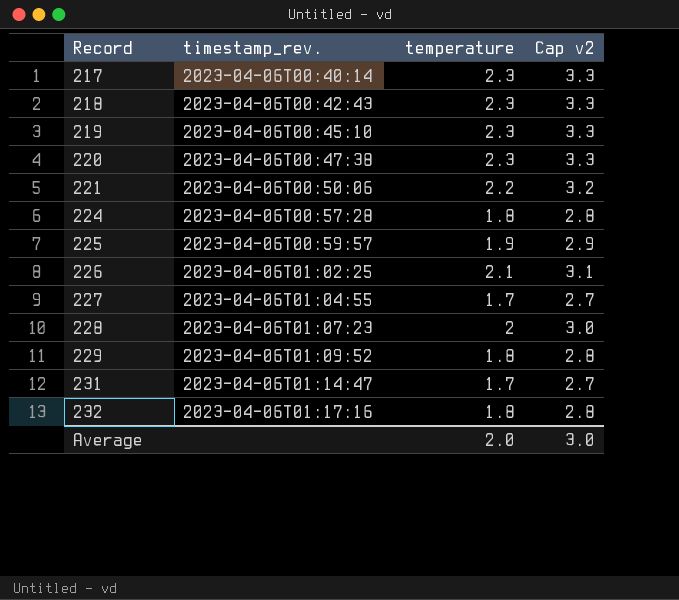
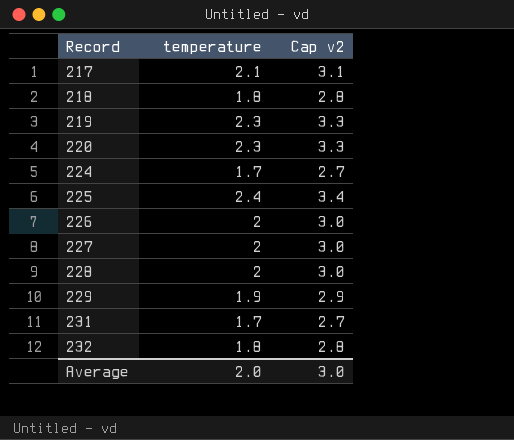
column timestamp_rev. | position: 2 -> none
row 221: 2023-04-06T00:50:06 | 2.2 | 3.2 -> none
217 | temperature: 2.3 -> 2.1
217 | Cap v2: 3.3 -> 3.1
218 | temperature: 2.3 -> 1.8
218 | Cap v2: 3.3 -> 2.8
224 | temperature: 1.8 -> 1.7
224 | Cap v2: 2.8 -> 2.7
225 | temperature: 1.9 -> 2.4
225 | Cap v2: 2.9 -> 3.4
226 | temperature: 2.1 -> 2
226 | Cap v2: 3.1 -> 3.0
227 | temperature: 1.7 -> 2
227 | Cap v2: 2.7 -> 3.0
229 | temperature: 1.8 -> 1.9
229 | Cap v2: 2.8 -> 2.9

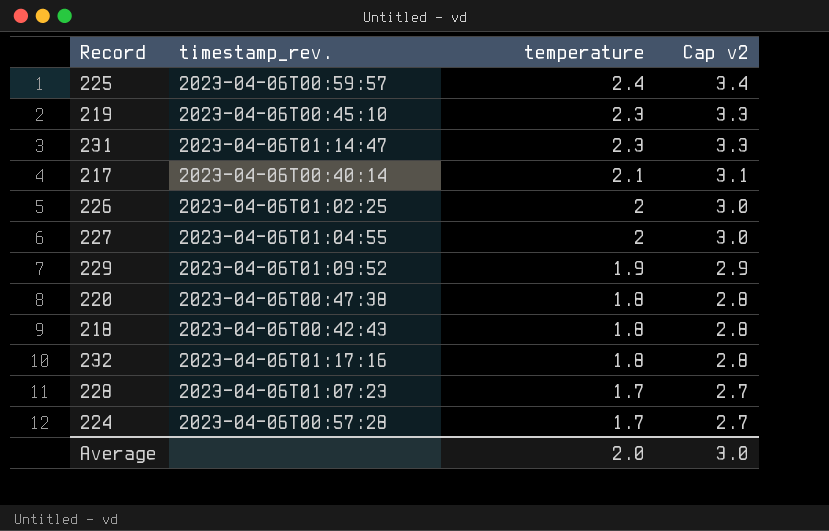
row order: Record ascending -> temperature descending
column timestamp_rev. | position: none -> 2
231 | temperature: 1.7 -> 2.3
231 | Cap v2: 2.7 -> 3.3
220 | temperature: 2.3 -> 1.8
220 | Cap v2: 3.3 -> 2.8
228 | temperature: 2 -> 1.7
228 | Cap v2: 3.0 -> 2.7

